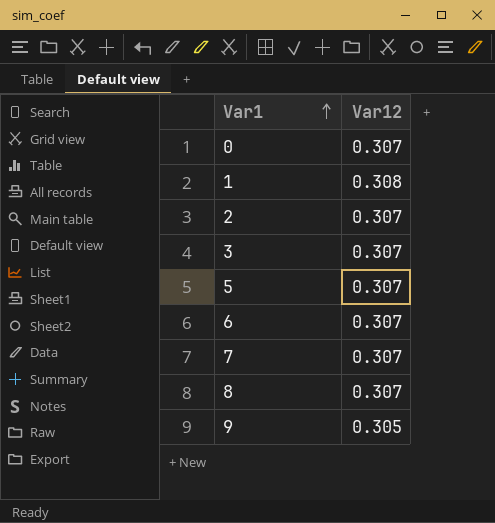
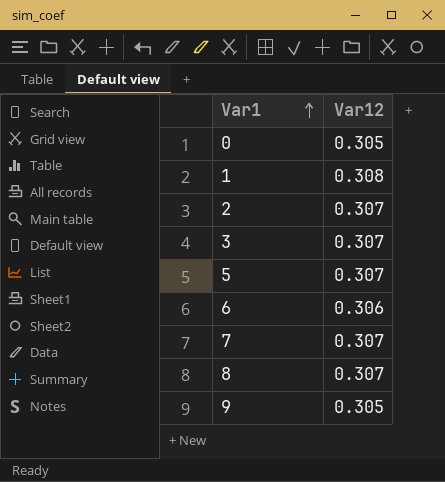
0 | Var12: 0.307 -> 0.305
6 | Var12: 0.307 -> 0.306

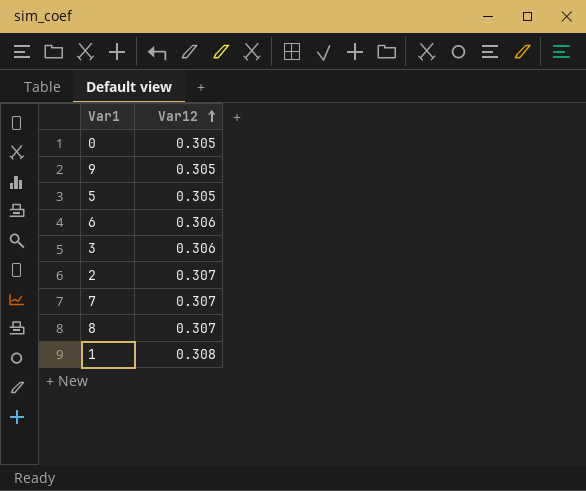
row order: Var1 ascending -> Var12 ascending
5 | Var12: 0.307 -> 0.305
3 | Var12: 0.307 -> 0.306

